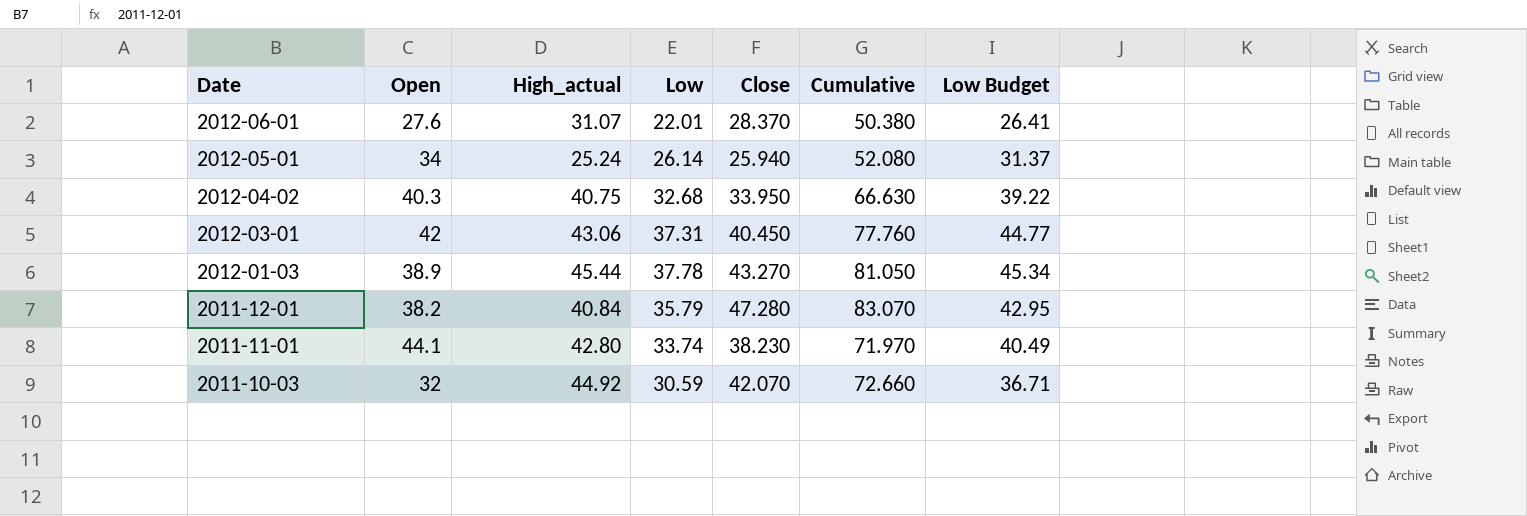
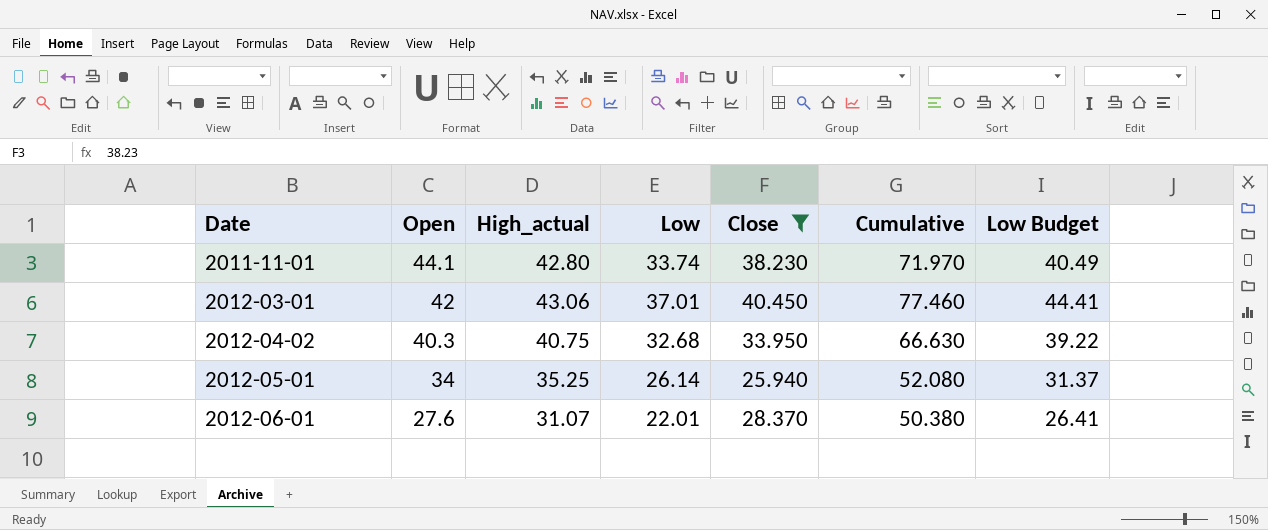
filter: none -> Close <= 40.450
row order: Date descending -> Date ascending
2012-03-01 | Low: 37.31 -> 37.01
2012-03-01 | Cumulative: 77.760 -> 77.460
2012-03-01 | Low Budget: 44.77 -> 44.41
2012-05-01 | High_actual: 25.24 -> 35.25

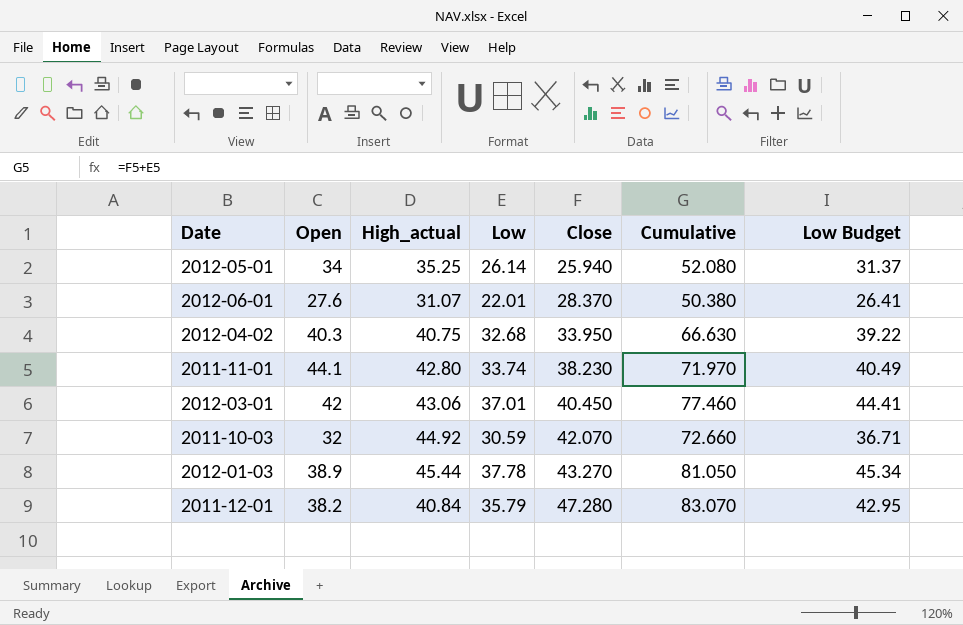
filter: Close <= 40.450 -> none
row order: Date ascending -> Close ascending

